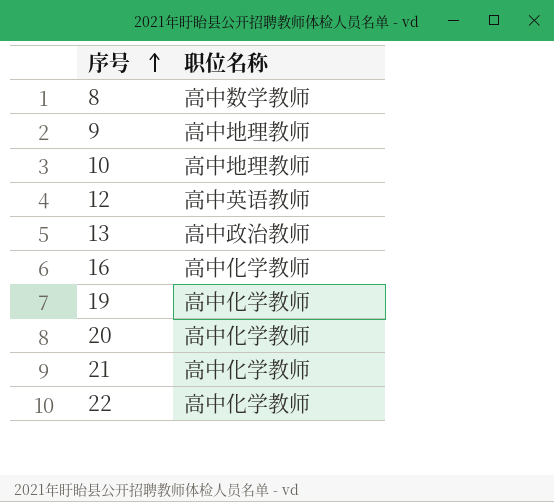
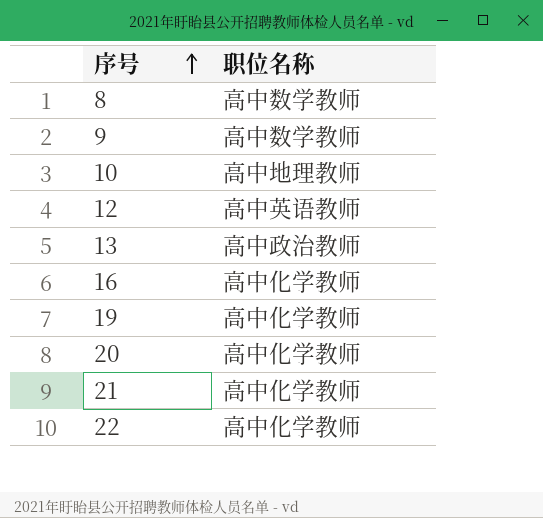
9 | 职位名称: 高中地理教师 -> 高中数学教师

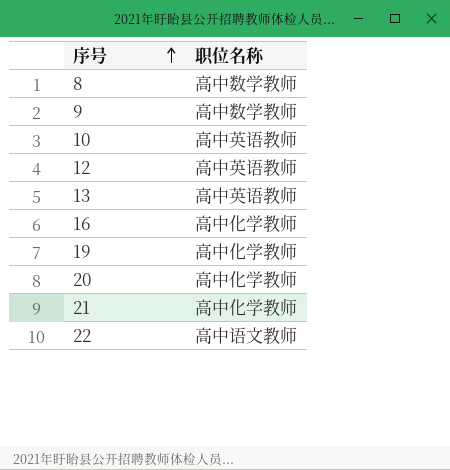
10 | 职位名称: 高中地理教师 -> 高中英语教师
13 | 职位名称: 高中政治教师 -> 高中英语教师
22 | 职位名称: 高中化学教师 -> 高中语文教师

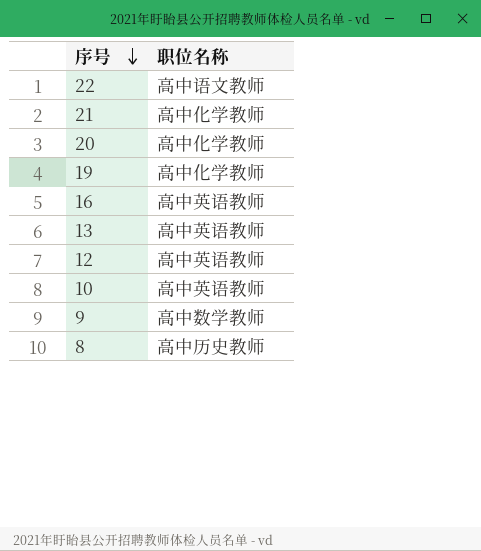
row order: 序号 ascending -> 序号 descending
16 | 职位名称: 高中化学教师 -> 高中英语教师
8 | 职位名称: 高中数学教师 -> 高中历史教师

